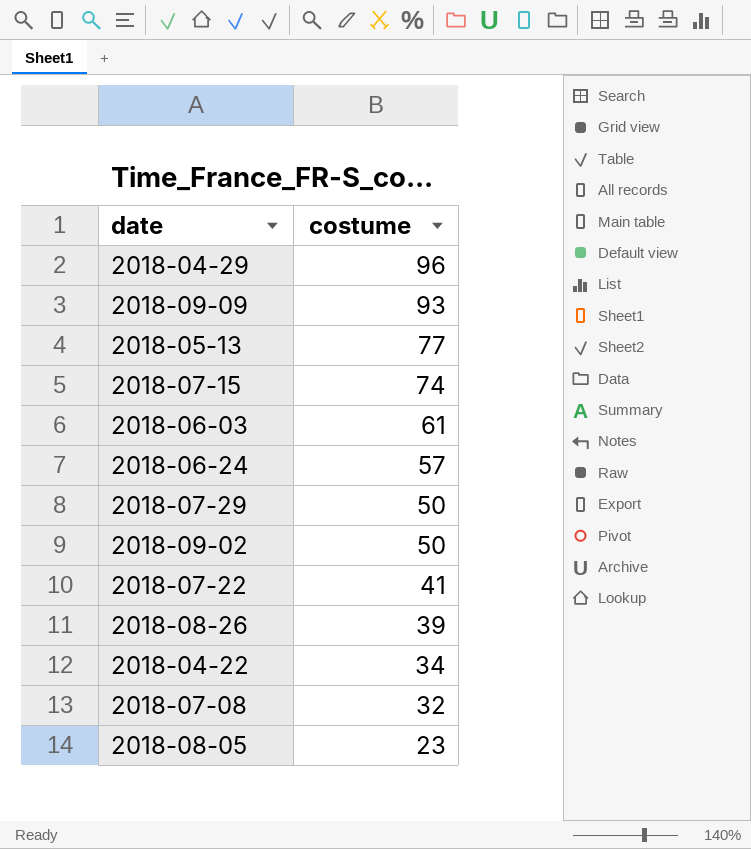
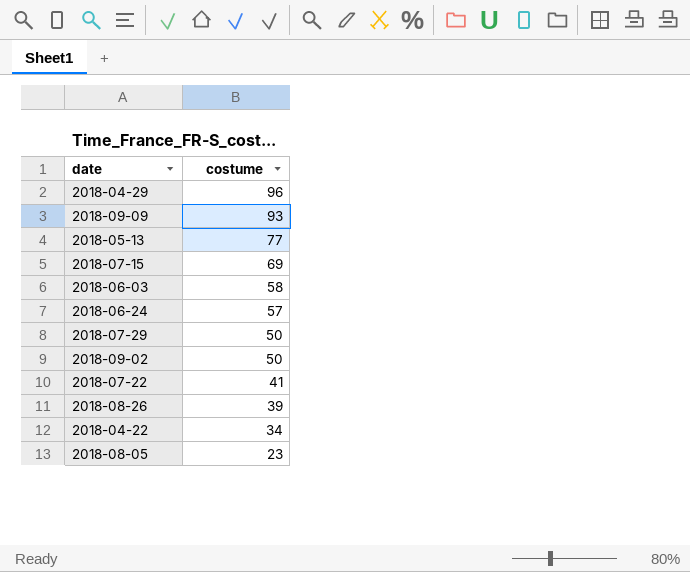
row 2018-07-08: 32 -> none
2018-07-15 | costume: 74 -> 69
2018-06-03 | costume: 61 -> 58

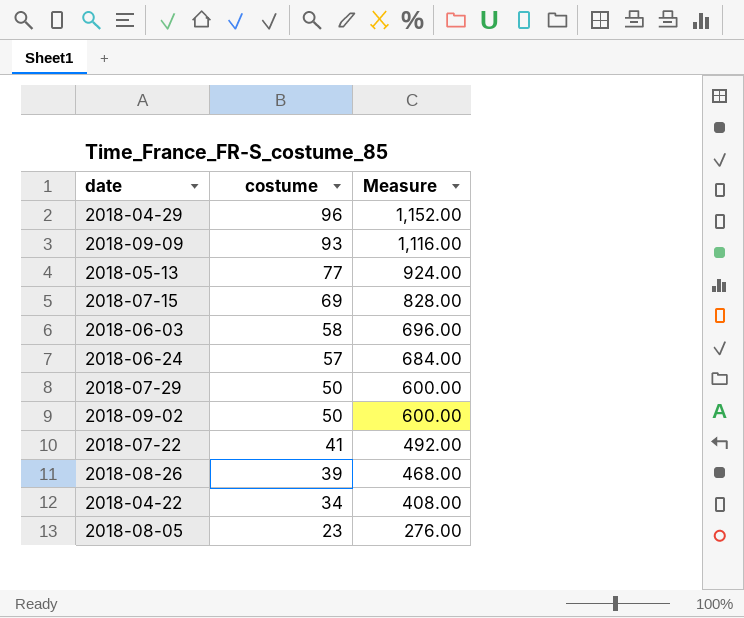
column Measure | formula: none -> [costume] * 12

